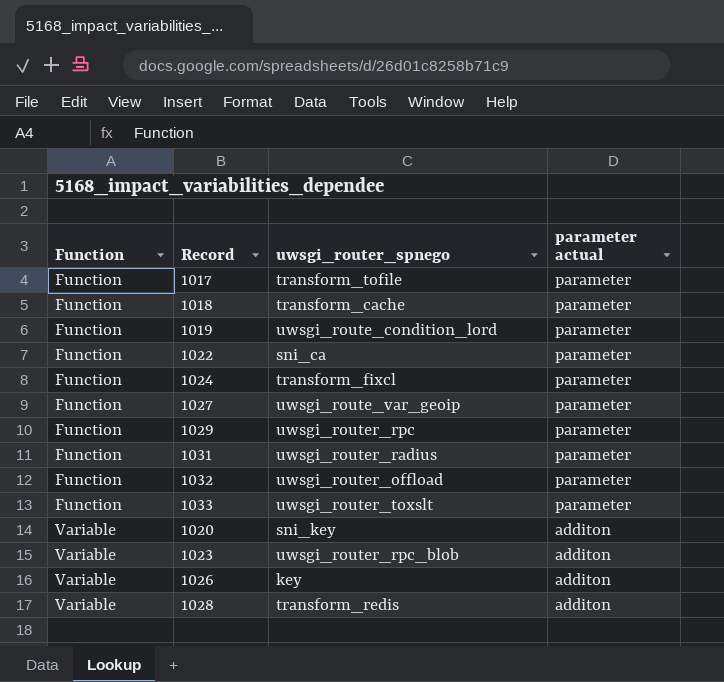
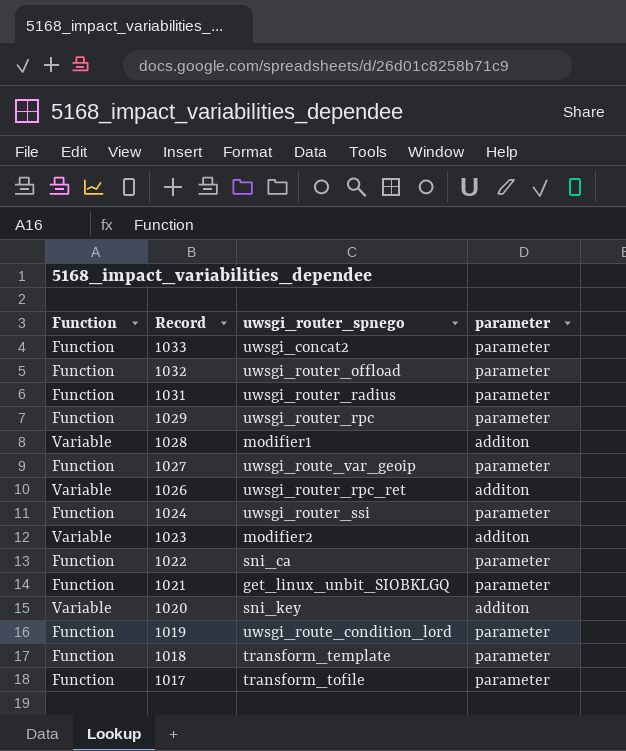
row order: Function ascending -> Record descending
column name: parameter actual -> parameter
1033 | uwsgi_router_spnego: uwsgi_router_toxslt -> uwsgi_concat2
1028 | uwsgi_router_spnego: transform_redis -> modifier1
1026 | uwsgi_router_spnego: key -> uwsgi_router_rpc_ret
1024 | uwsgi_router_spnego: transform_fixcl -> uwsgi_router_ssi
1023 | uwsgi_router_spnego: uwsgi_router_rpc_blob -> modifier2
row 1021: none -> Function | get_linux_unbit_SIOBKLGQ | parameter
1018 | uwsgi_router_spnego: transform_cache -> transform_template

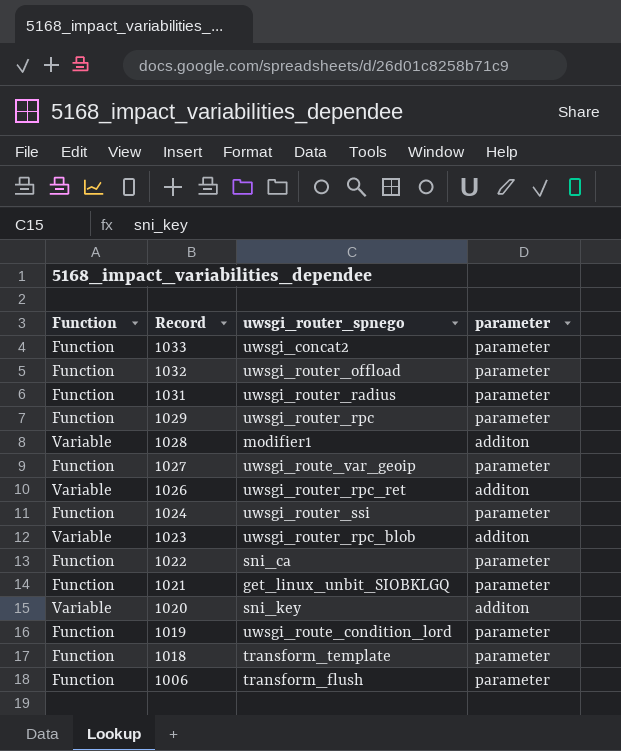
row 1017: Function | transform_tofile | parameter -> none
1023 | uwsgi_router_spnego: modifier2 -> uwsgi_router_rpc_blob
row 1006: none -> Function | transform_flush | parameter

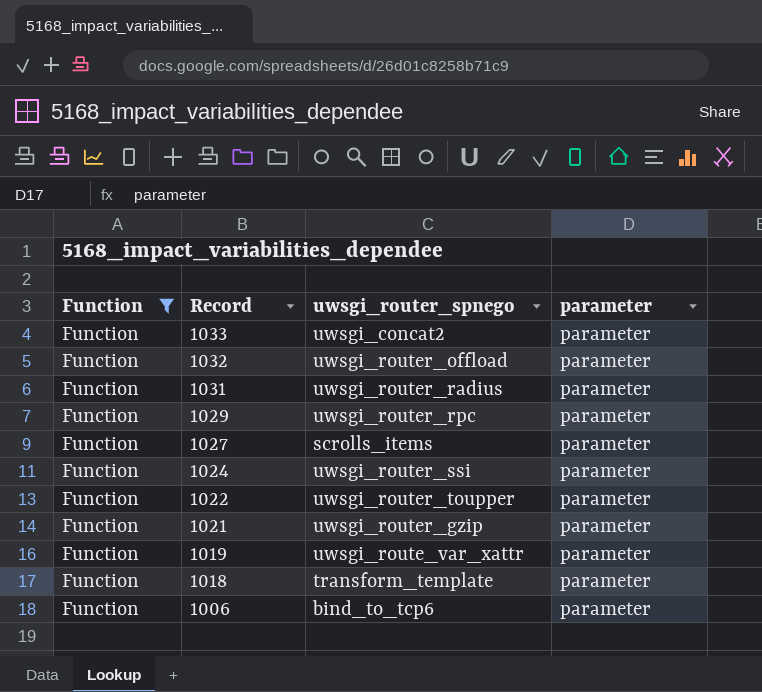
filter: none -> Function = Function
1027 | uwsgi_router_spnego: uwsgi_route_var_geoip -> scrolls_items
1022 | uwsgi_router_spnego: sni_ca -> uwsgi_router_toupper
1021 | uwsgi_router_spnego: get_linux_unbit_SIOBKLGQ -> uwsgi_router_gzip
1019 | uwsgi_router_spnego: uwsgi_route_condition_lord -> uwsgi_route_var_xattr
1006 | uwsgi_router_spnego: transform_flush -> bind_to_tcp6

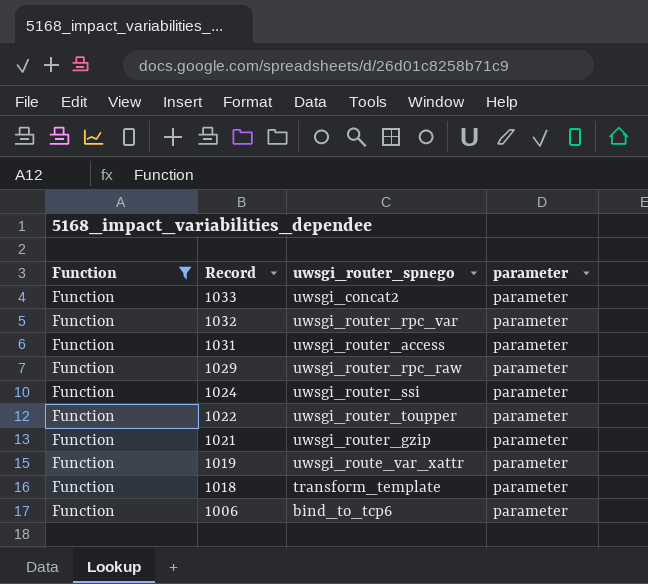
row 1027: Function | scrolls_items | parameter -> none
1032 | uwsgi_router_spnego: uwsgi_router_offload -> uwsgi_router_rpc_var
1031 | uwsgi_router_spnego: uwsgi_router_radius -> uwsgi_router_access
1029 | uwsgi_router_spnego: uwsgi_router_rpc -> uwsgi_router_rpc_raw

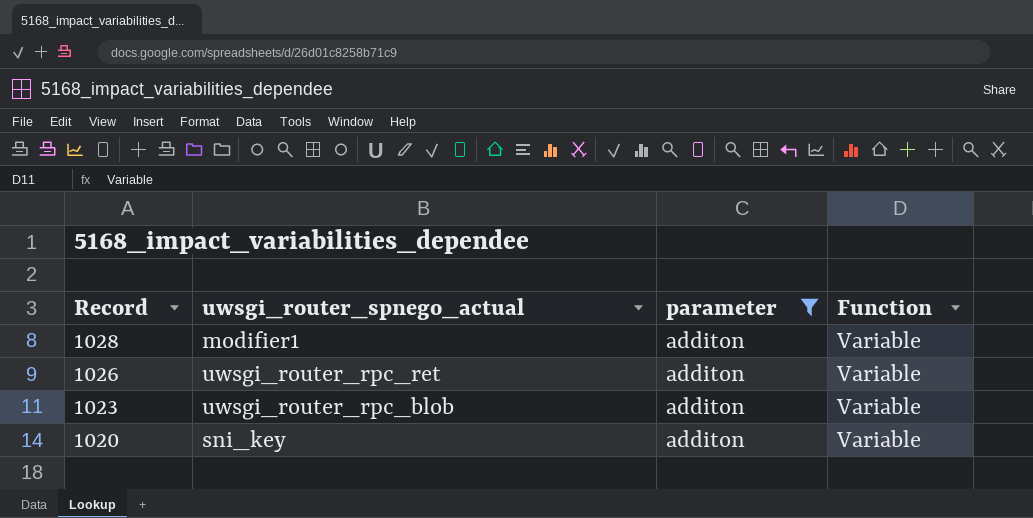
filter: Function = Function -> parameter = additon
column name: uwsgi_router_spnego -> uwsgi_router_spnego_actual
column Function | position: 1 -> 4

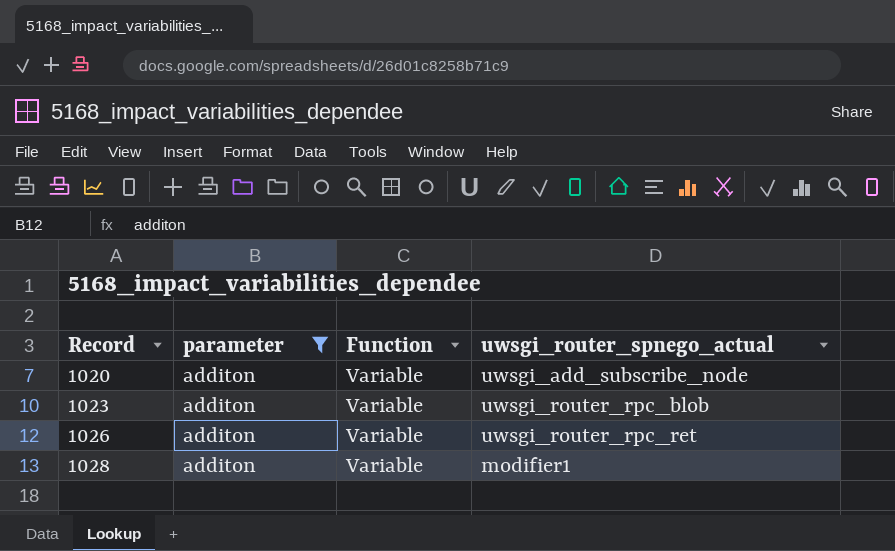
row order: Record descending -> Record ascending
column uwsgi_router_spnego_actual | position: 2 -> 4
1020 | uwsgi_router_spnego_actual: sni_key -> uwsgi_add_subscribe_node

